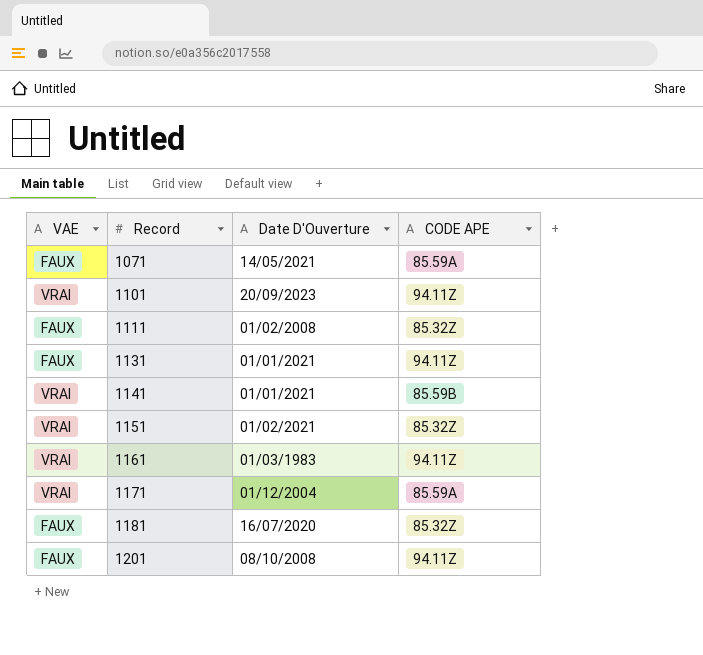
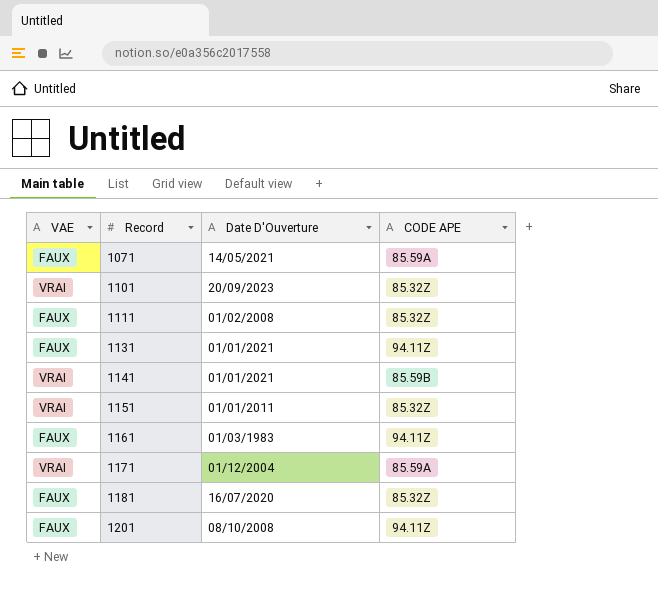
1101 | CODE APE: 94.11Z -> 85.32Z
1151 | Date D'Ouverture: 01/02/2021 -> 01/01/2011
1161 | VAE: VRAI -> FAUX

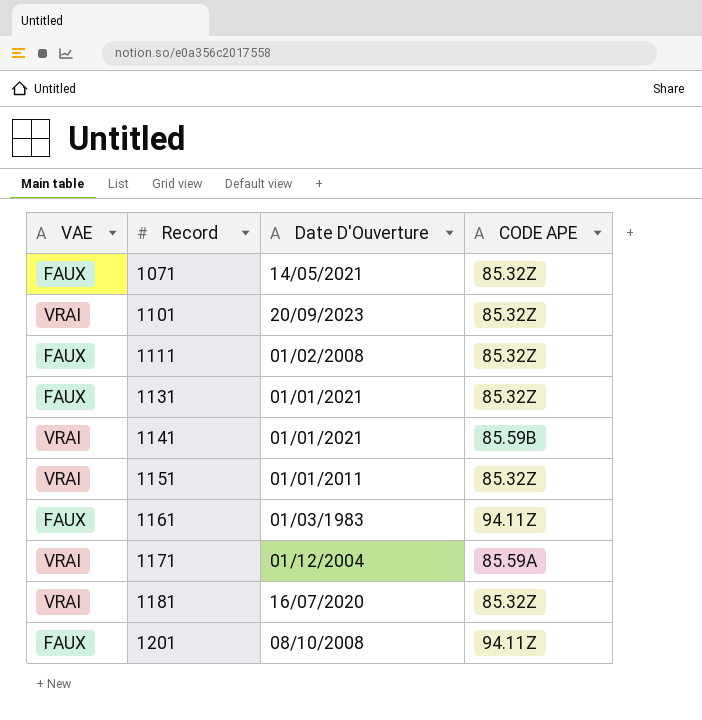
1071 | CODE APE: 85.59A -> 85.32Z
1131 | CODE APE: 94.11Z -> 85.32Z
1181 | VAE: FAUX -> VRAI

